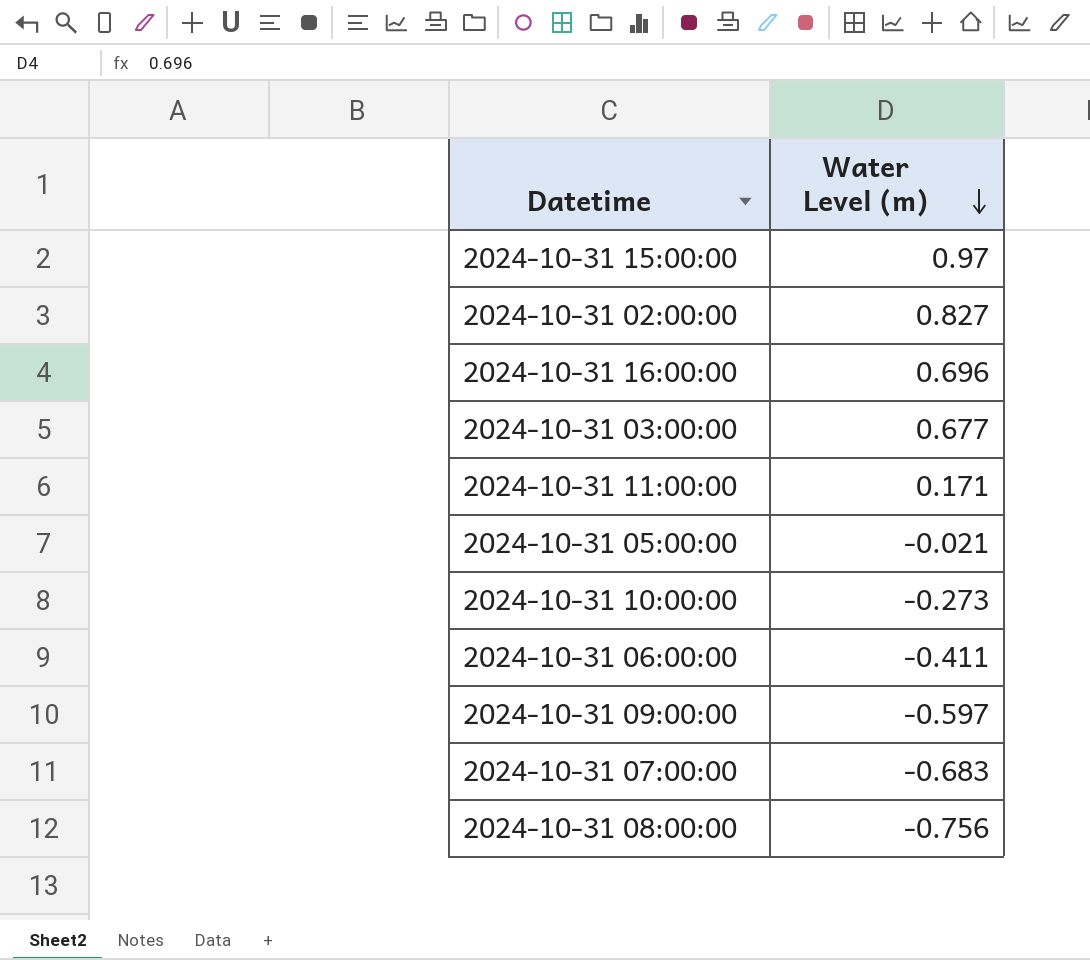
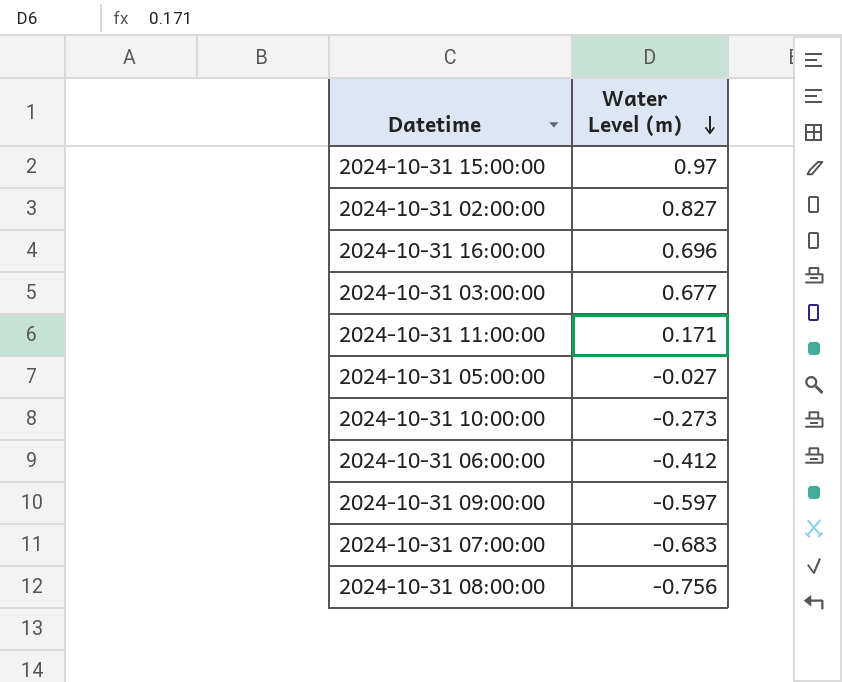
2024-10-31 05:00:00 | Water Level (m): -0.021 -> -0.027
2024-10-31 06:00:00 | Water Level (m): -0.411 -> -0.412

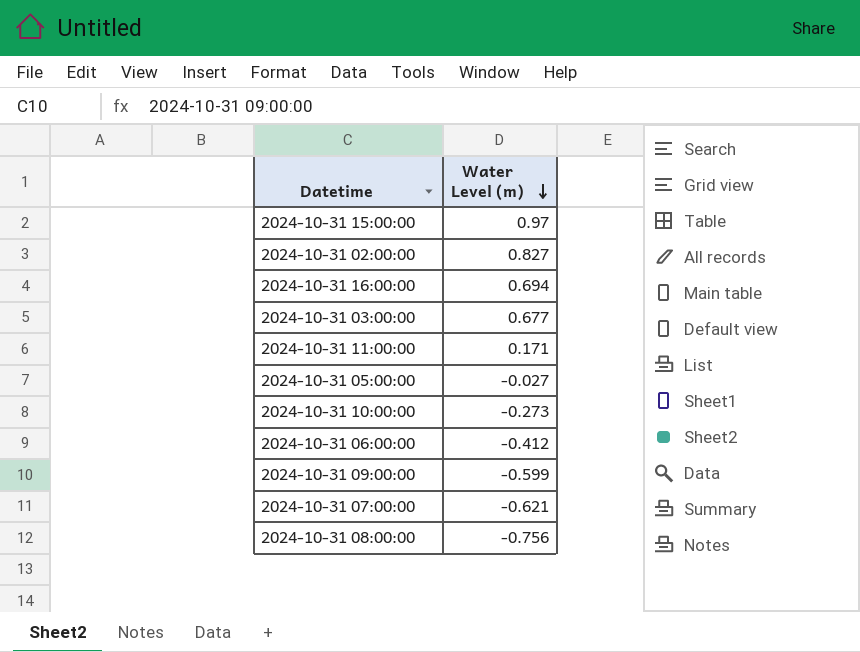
2024-10-31 16:00:00 | Water Level (m): 0.696 -> 0.694
2024-10-31 09:00:00 | Water Level (m): -0.597 -> -0.599
2024-10-31 07:00:00 | Water Level (m): -0.683 -> -0.621

